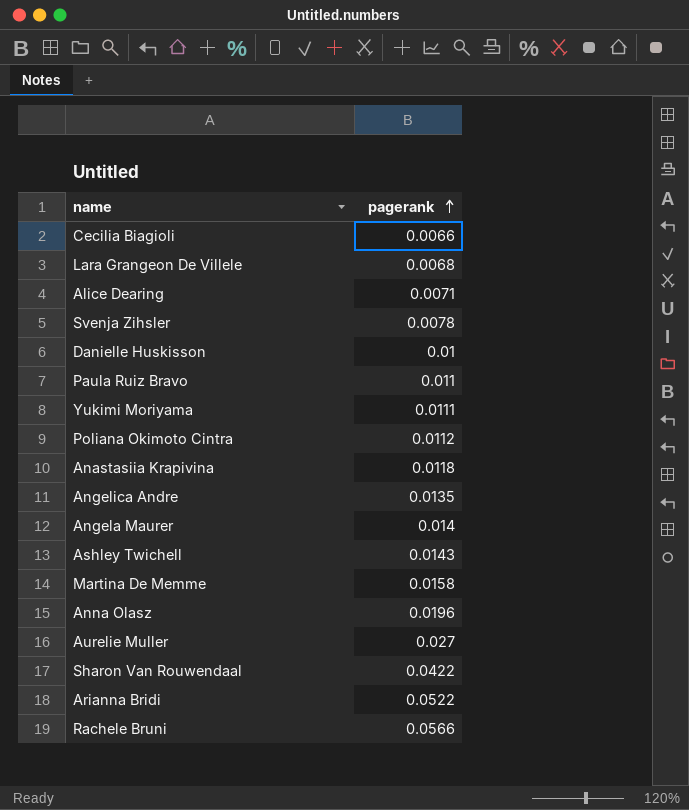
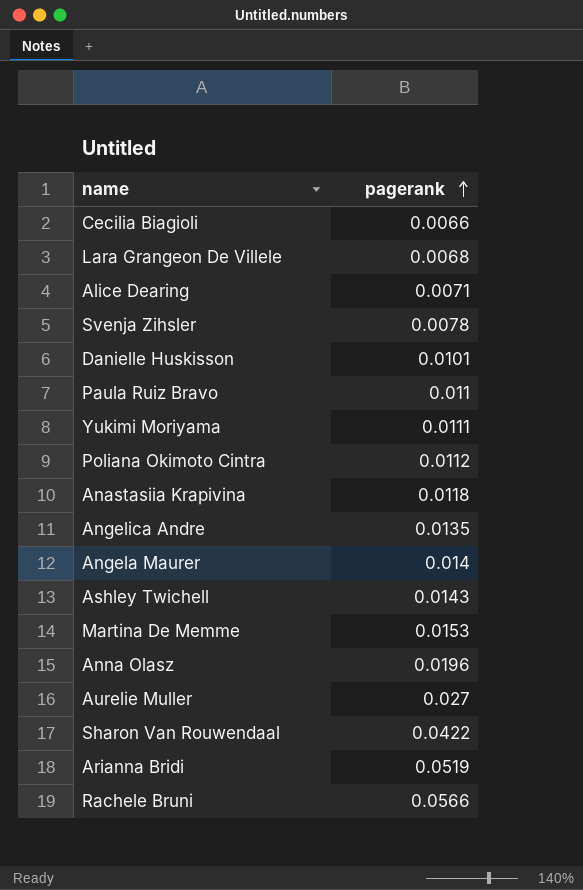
Danielle Huskisson | pagerank: 0.01 -> 0.0101
Martina De Memme | pagerank: 0.0158 -> 0.0153
Arianna Bridi | pagerank: 0.0522 -> 0.0519

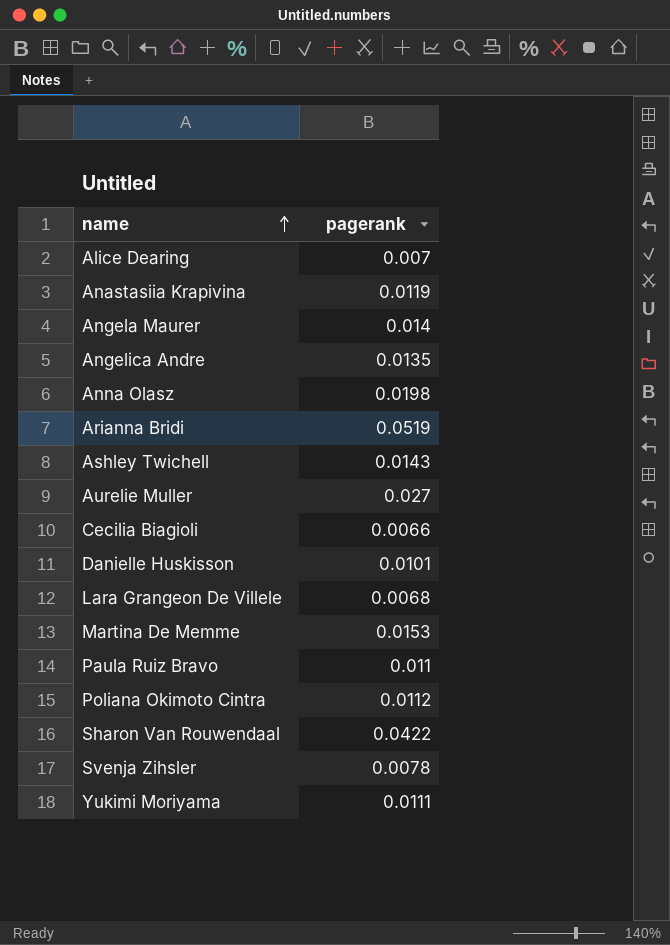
row order: pagerank ascending -> name ascending
row Rachele Bruni: 0.0566 -> none
Alice Dearing | pagerank: 0.0071 -> 0.007
Anastasiia Krapivina | pagerank: 0.0118 -> 0.0119
Anna Olasz | pagerank: 0.0196 -> 0.0198

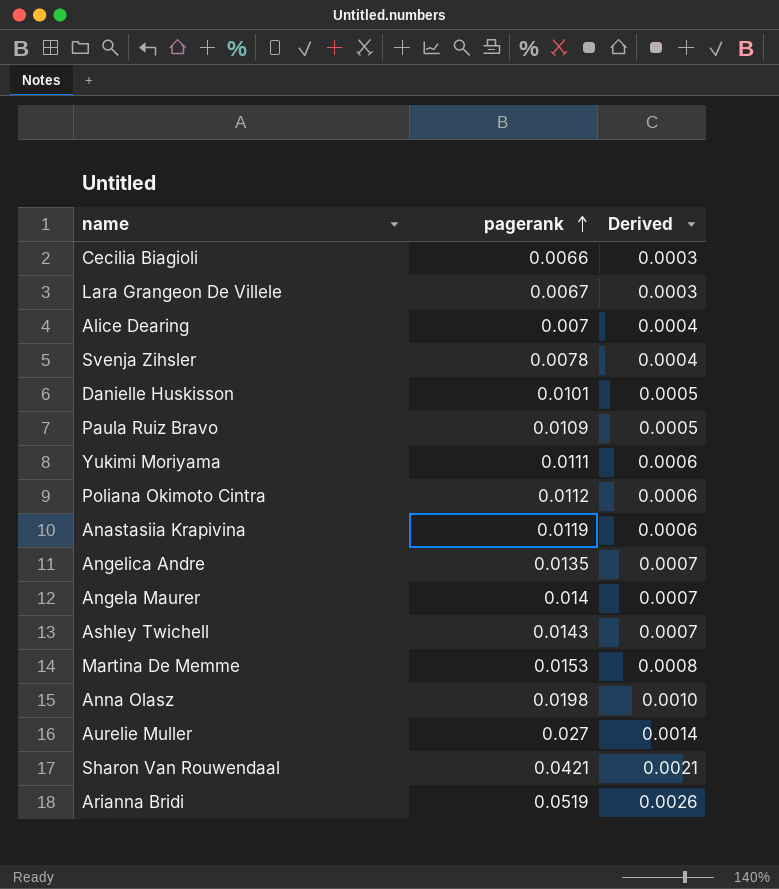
row order: name ascending -> pagerank ascending
column Derived | formula: none -> [pagerank] * 0.05
Lara Grangeon De Villele | pagerank: 0.0068 -> 0.0067
Paula Ruiz Bravo | pagerank: 0.011 -> 0.0109
Sharon Van Rouwendaal | pagerank: 0.0422 -> 0.0421

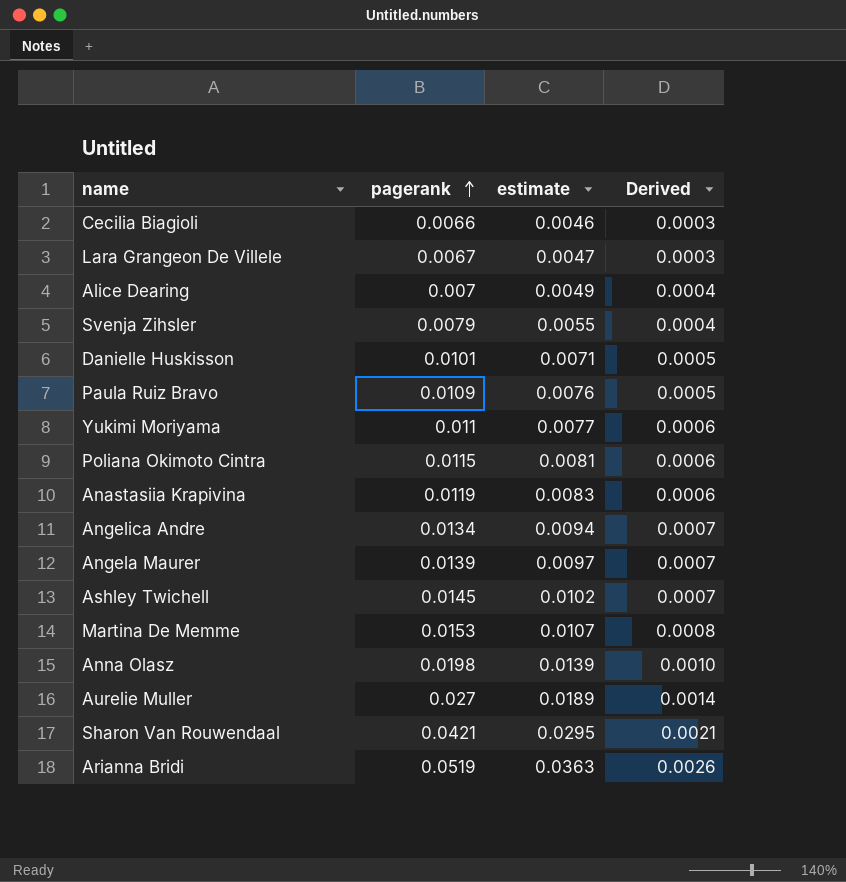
column estimate | formula: none -> [pagerank] * 0.7
Svenja Zihsler | pagerank: 0.0078 -> 0.0079
Yukimi Moriyama | pagerank: 0.0111 -> 0.011
Poliana Okimoto Cintra | pagerank: 0.0112 -> 0.0115
Angelica Andre | pagerank: 0.0135 -> 0.0134
Angela Maurer | pagerank: 0.014 -> 0.0139
Ashley Twichell | pagerank: 0.0143 -> 0.0145

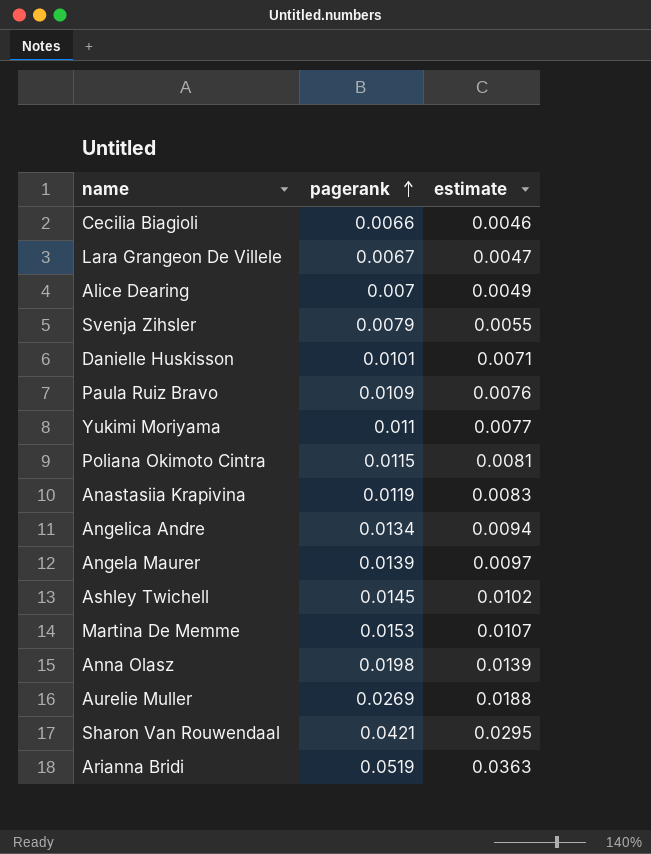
column Derived | formula: [pagerank] * 0.05 -> none
Aurelie Muller | pagerank: 0.027 -> 0.0269
Aurelie Muller | estimate: 0.0189 -> 0.0188

